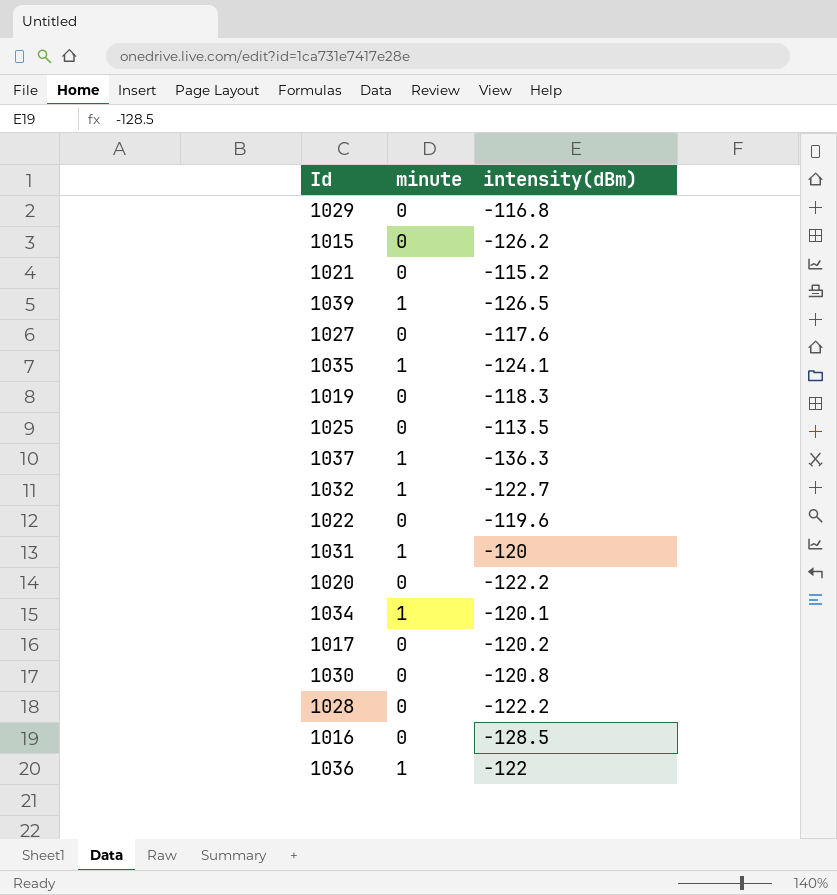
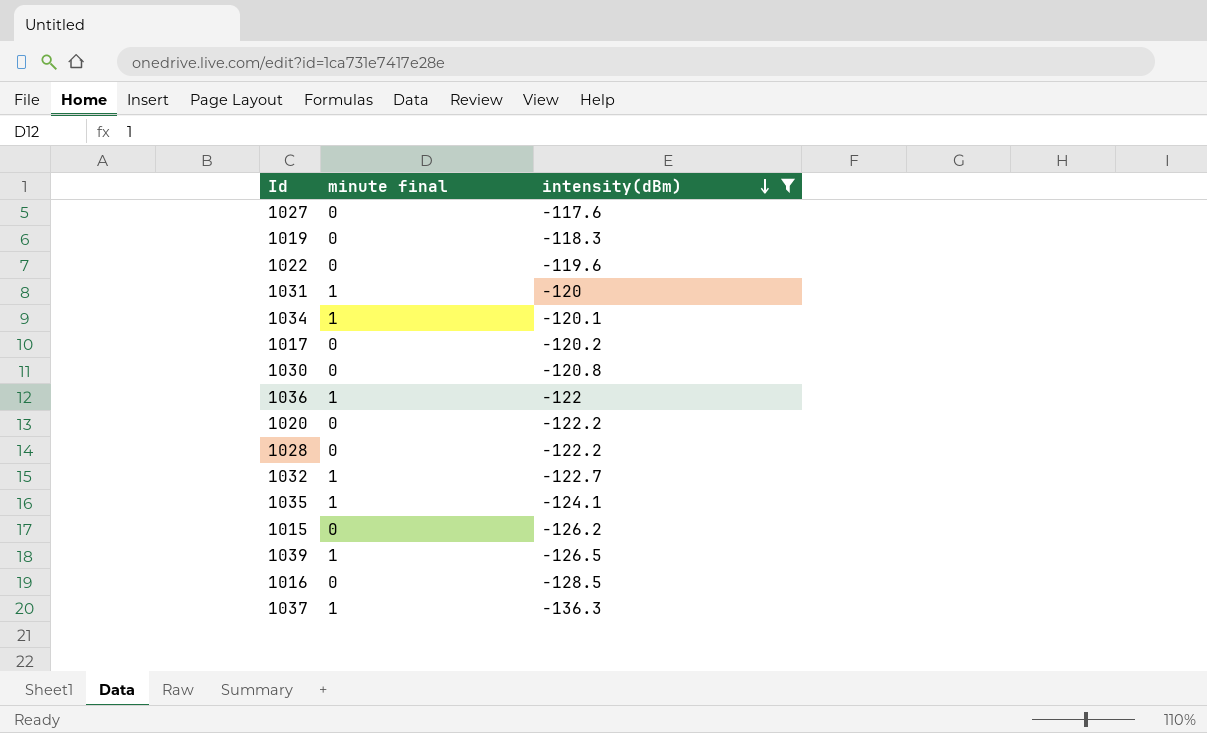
filter: none -> intensity(dBm) <= -117.6
row order: none -> intensity(dBm) descending
column name: minute -> minute final

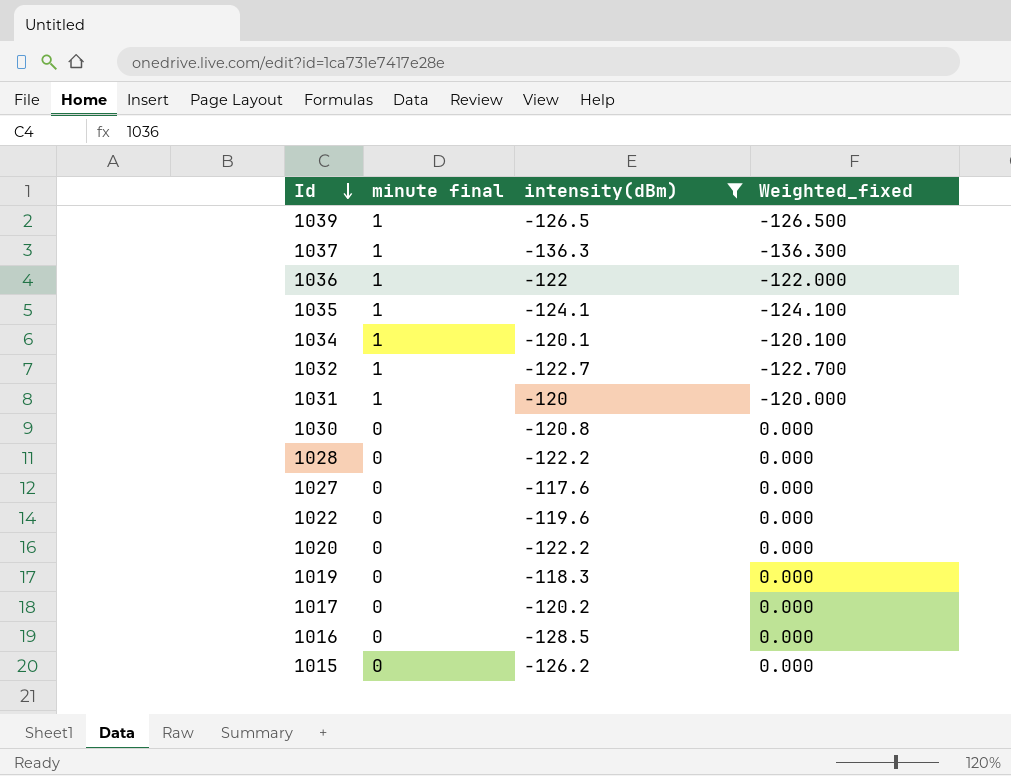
row order: intensity(dBm) descending -> Id descending
column Weighted_fixed | formula: none -> [minute final] * [intensity(dBm)]

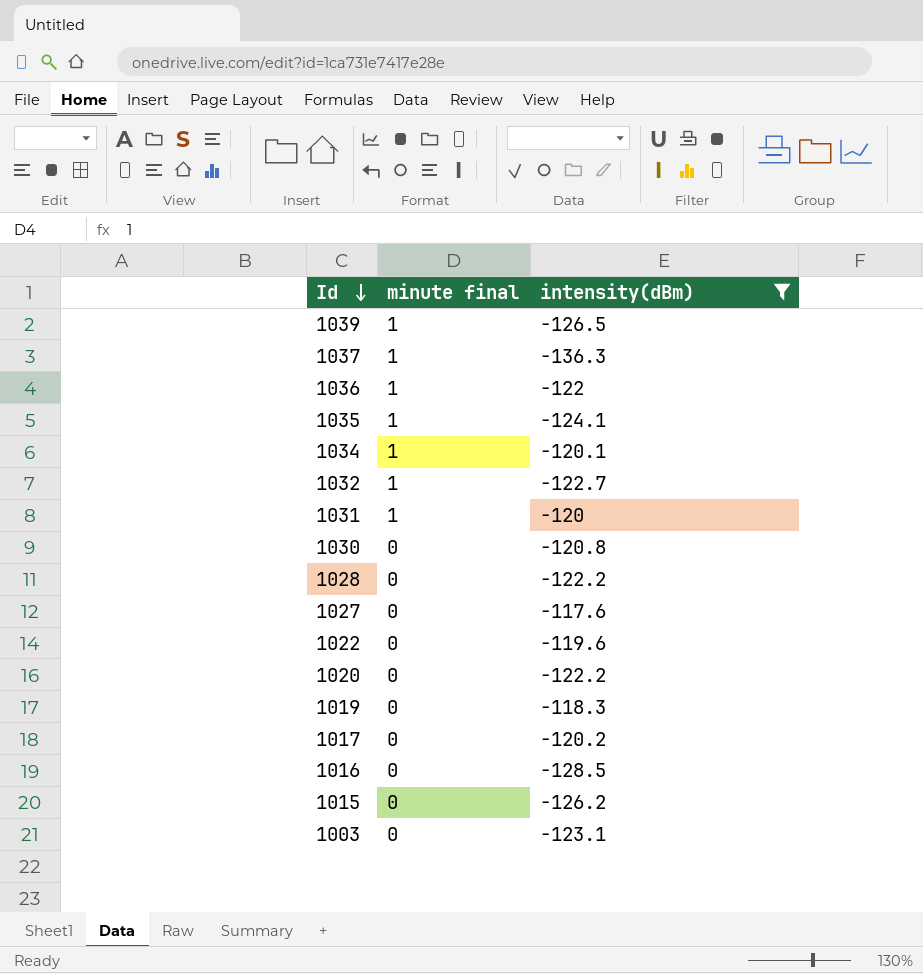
column Weighted_fixed | formula: [minute final] * [intensity(dBm)] -> none
row 1003: none -> 0 | -123.1

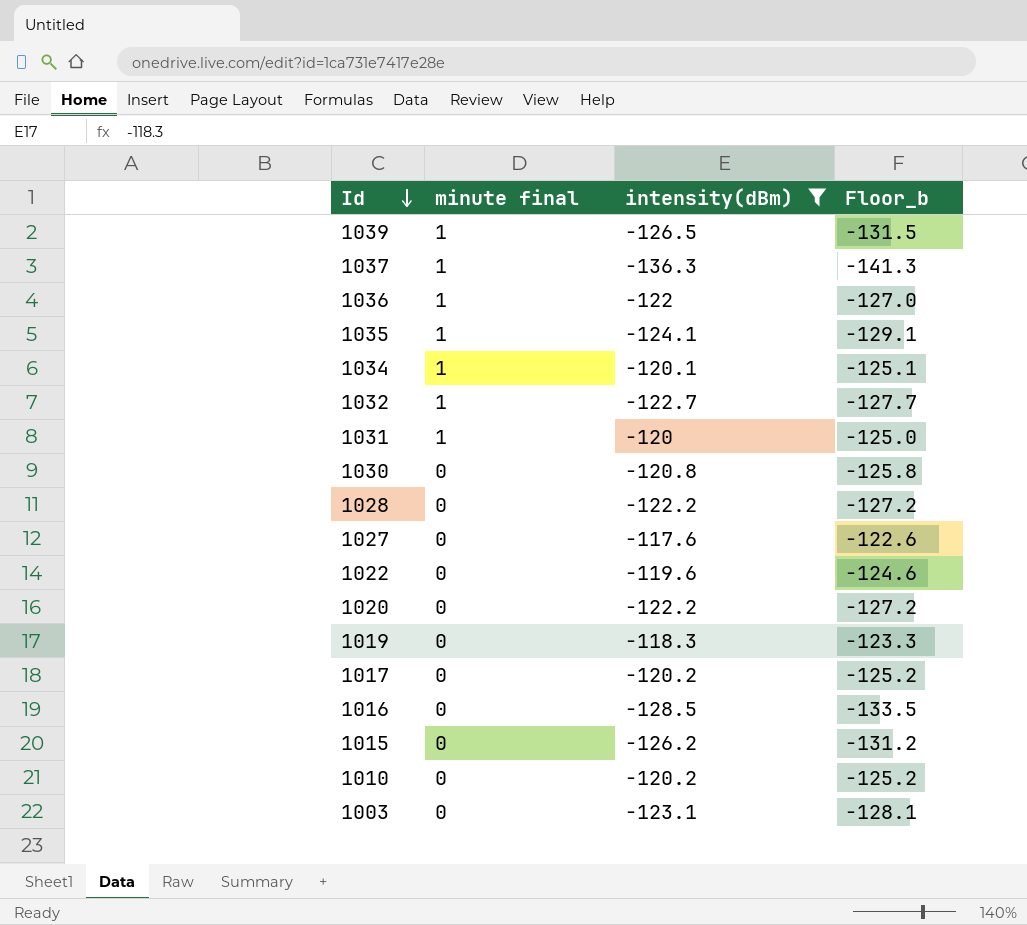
column Floor_b | formula: none -> [intensity(dBm)] - 5
row 1010: none -> 0 | -120.2 | -125.2

